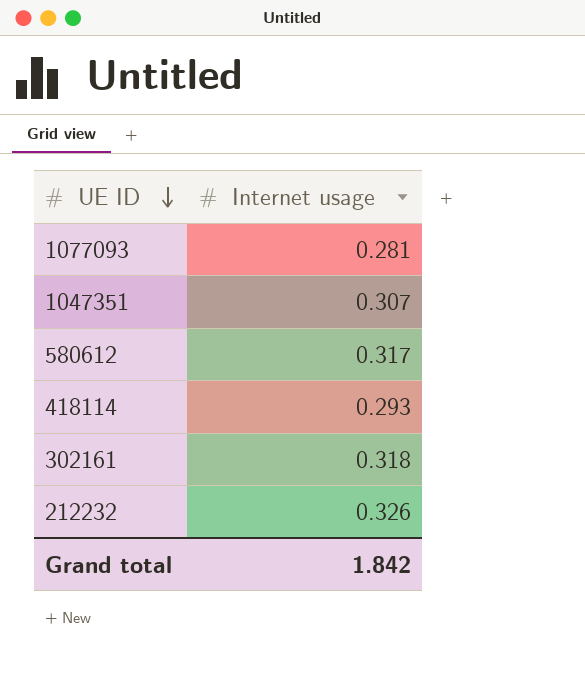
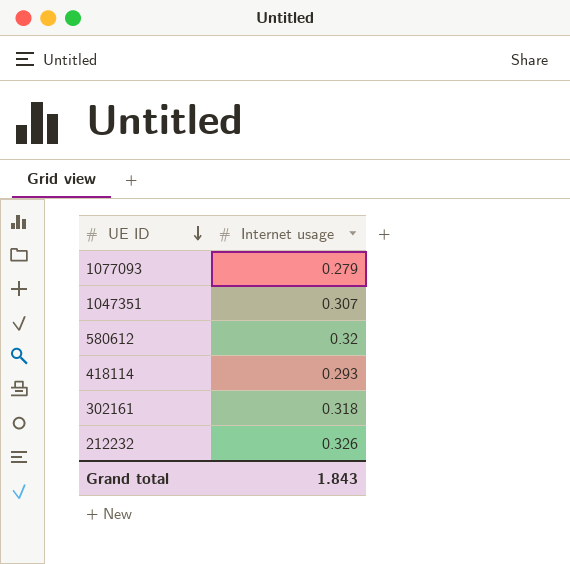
1077093 | Internet usage: 0.281 -> 0.279
580612 | Internet usage: 0.317 -> 0.32
Grand total | Internet usage: 1.842 -> 1.843

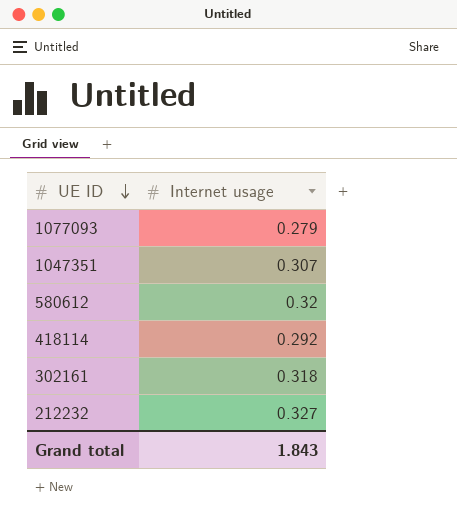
418114 | Internet usage: 0.293 -> 0.292
212232 | Internet usage: 0.326 -> 0.327

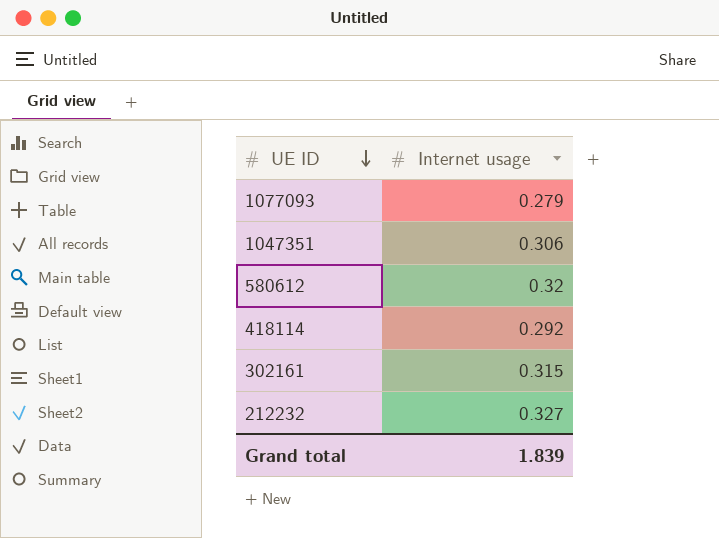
1047351 | Internet usage: 0.307 -> 0.306
302161 | Internet usage: 0.318 -> 0.315
Grand total | Internet usage: 1.843 -> 1.839

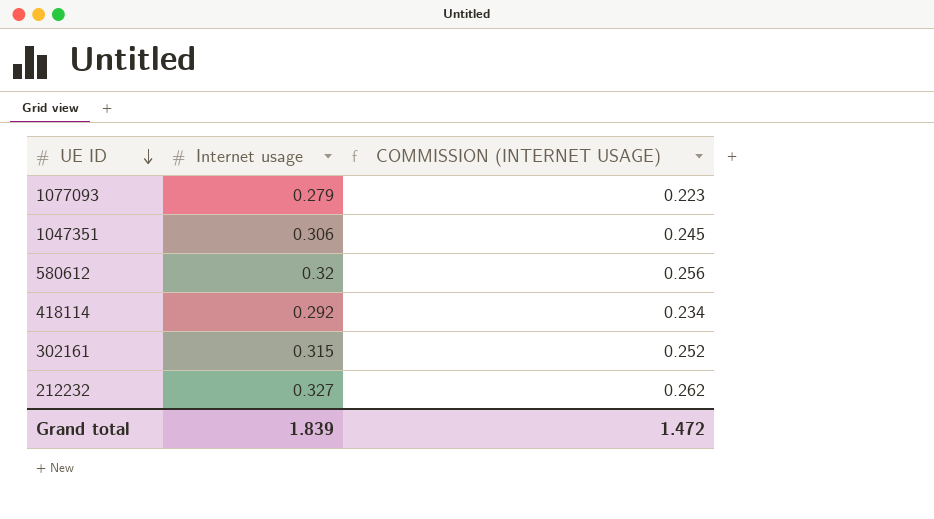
column COMMISSION (INTERNET USAGE) | formula: none -> [Internet usage] * 0.8

